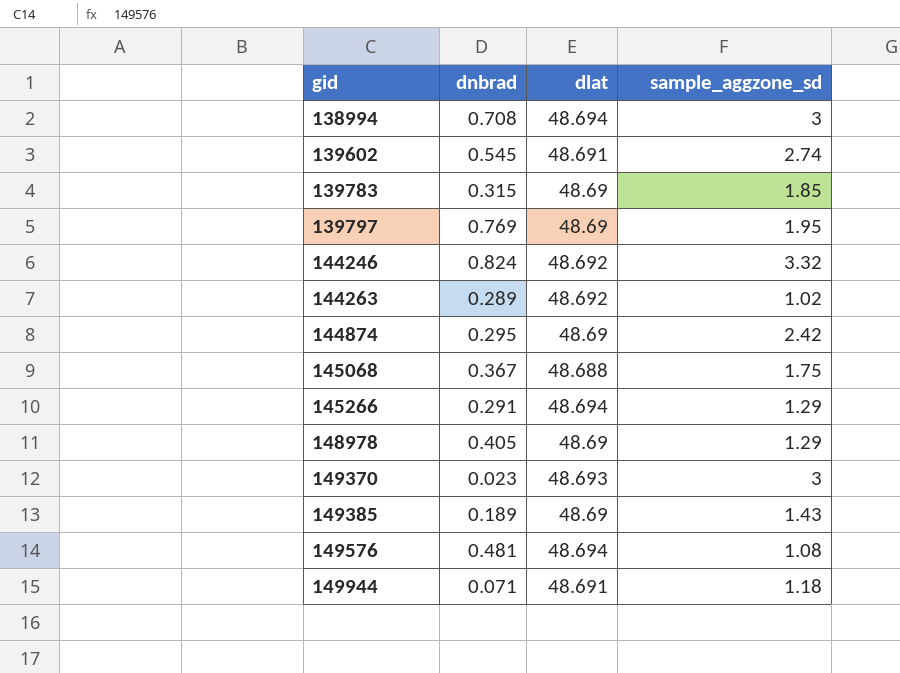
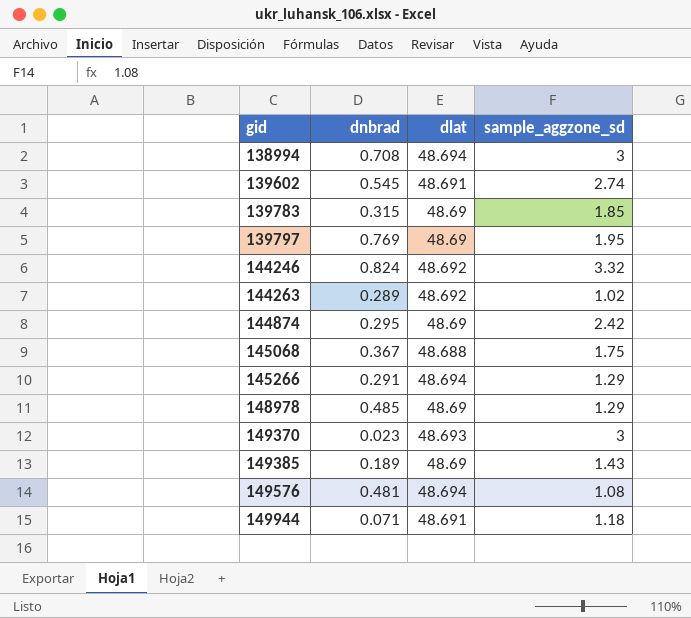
148978 | dnbrad: 0.405 -> 0.485

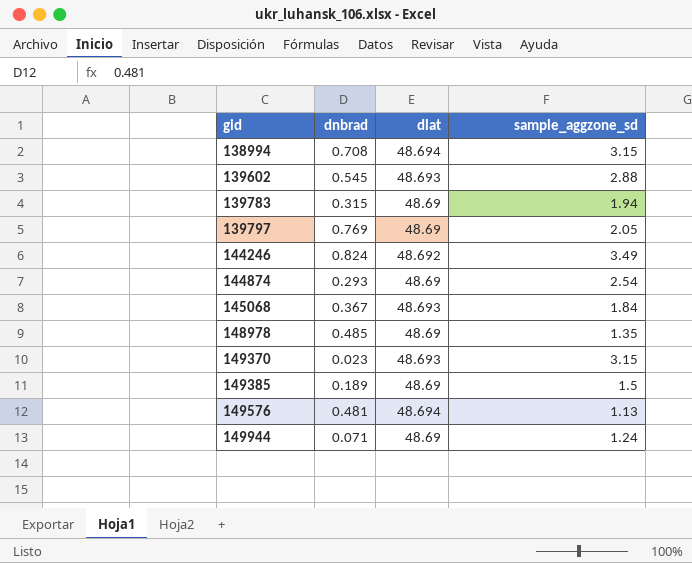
row 144263: 0.289 | 48.692 | 1.02 -> none
row 145266: 0.291 | 48.694 | 1.29 -> none
138994 | sample_aggzone_sd: 3 -> 3.15
139602 | dlat: 48.691 -> 48.693
139602 | sample_aggzone_sd: 2.74 -> 2.88
139783 | sample_aggzone_sd: 1.85 -> 1.94
139797 | sample_aggzone_sd: 1.95 -> 2.05
144246 | sample_aggzone_sd: 3.32 -> 3.49
144874 | dnbrad: 0.295 -> 0.293
144874 | sample_aggzone_sd: 2.42 -> 2.54
145068 | dlat: 48.688 -> 48.693
145068 | sample_aggzone_sd: 1.75 -> 1.84
148978 | sample_aggzone_sd: 1.29 -> 1.35
149370 | sample_aggzone_sd: 3 -> 3.15
149385 | sample_aggzone_sd: 1.43 -> 1.5
149576 | sample_aggzone_sd: 1.08 -> 1.13
149944 | dlat: 48.691 -> 48.69
149944 | sample_aggzone_sd: 1.18 -> 1.24

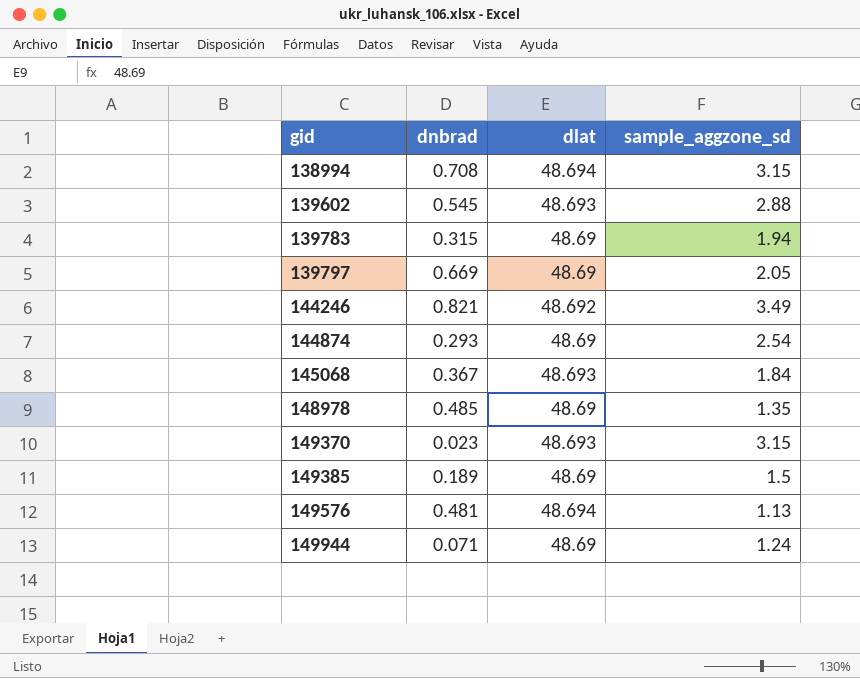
139797 | dnbrad: 0.769 -> 0.669
144246 | dnbrad: 0.824 -> 0.821

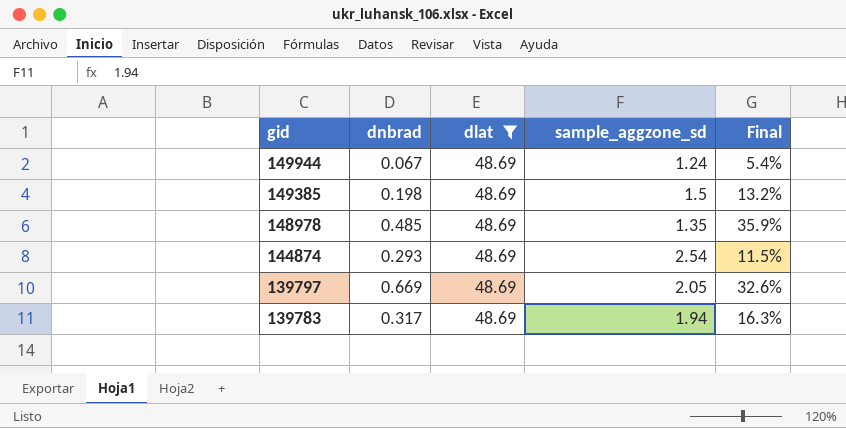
filter: none -> dlat = 48.69
row order: gid ascending -> gid descending
column Final | formula: none -> [dnbrad] / [sample_aggzone_sd]
149944 | dnbrad: 0.071 -> 0.067
149385 | dnbrad: 0.189 -> 0.198
139783 | dnbrad: 0.315 -> 0.317

